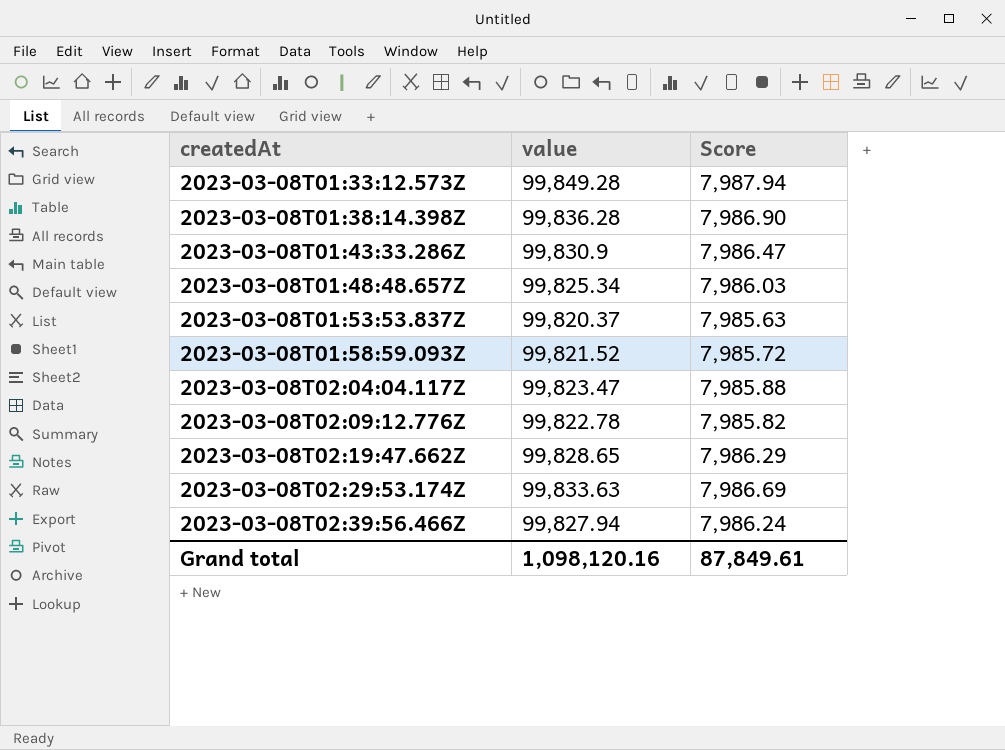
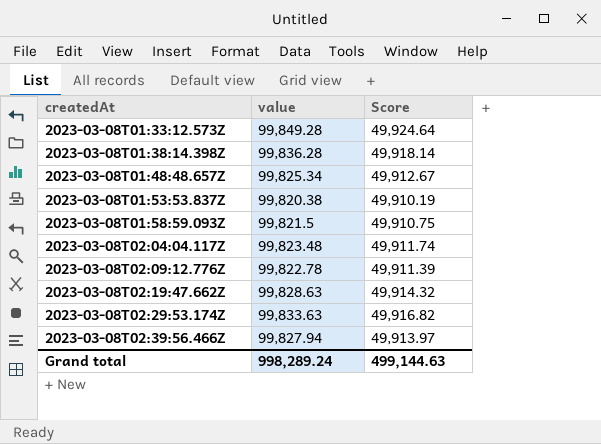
column Score | formula: [value] * 0.08 -> [value] * 0.5
row 2023-03-08T01:43:33.286Z: 99,830.9 | 7,986.47 -> none
2023-03-08T01:53:53.837Z | value: 99,820.37 -> 99,820.38
2023-03-08T01:58:59.093Z | value: 99,821.52 -> 99,821.5
2023-03-08T02:04:04.117Z | value: 99,823.47 -> 99,823.48
2023-03-08T02:19:47.662Z | value: 99,828.65 -> 99,828.63
Grand total | value: 1,098,120.16 -> 998,289.24
Grand total | Score: 87,849.61 -> 499,144.63

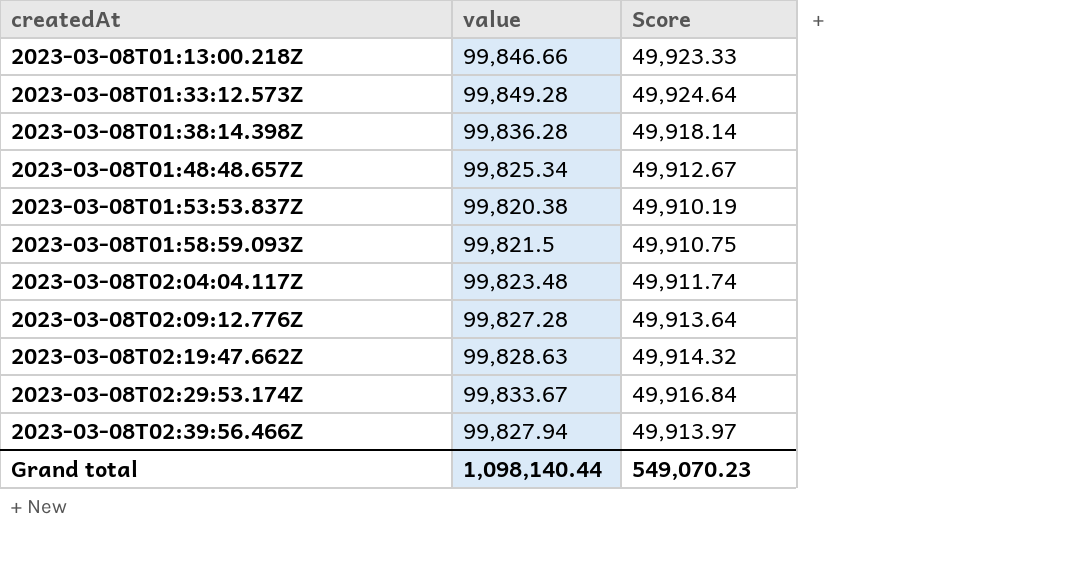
row 2023-03-08T01:13:00.218Z: none -> 99,846.66 | 49,923.33
2023-03-08T02:09:12.776Z | value: 99,822.78 -> 99,827.28
2023-03-08T02:09:12.776Z | Score: 49,911.39 -> 49,913.64
2023-03-08T02:29:53.174Z | value: 99,833.63 -> 99,833.67
2023-03-08T02:29:53.174Z | Score: 49,916.82 -> 49,916.84
Grand total | value: 998,289.24 -> 1,098,140.44
Grand total | Score: 499,144.63 -> 549,070.23

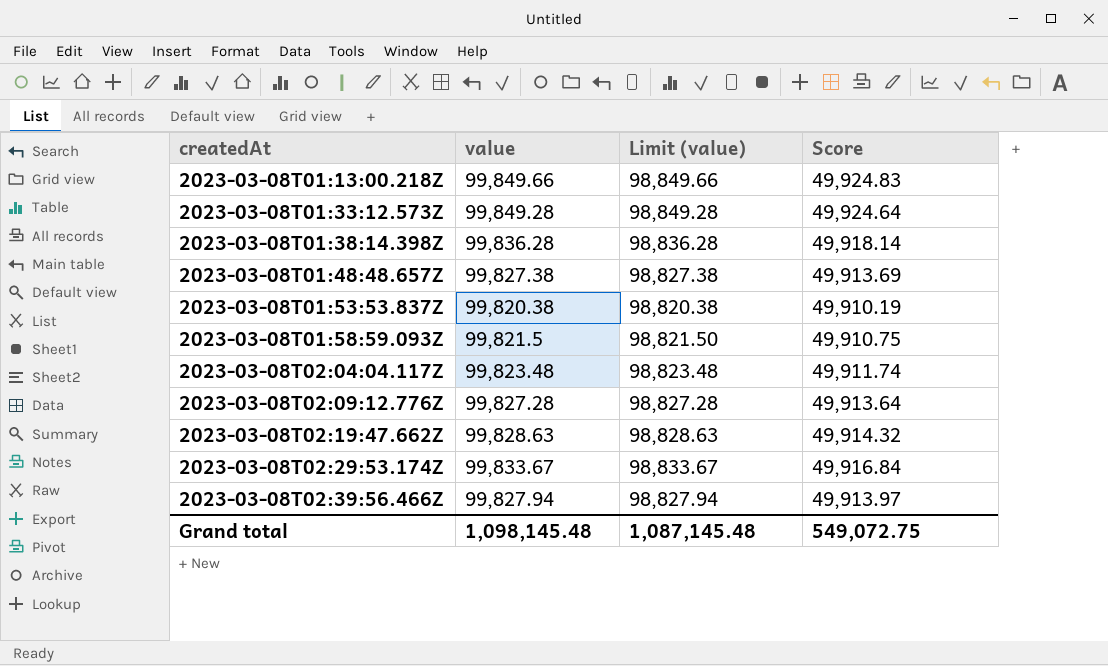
column Limit (value) | formula: none -> [value] - 1000
2023-03-08T01:13:00.218Z | value: 99,846.66 -> 99,849.66
2023-03-08T01:13:00.218Z | Score: 49,923.33 -> 49,924.83
2023-03-08T01:48:48.657Z | value: 99,825.34 -> 99,827.38
2023-03-08T01:48:48.657Z | Score: 49,912.67 -> 49,913.69
Grand total | value: 1,098,140.44 -> 1,098,145.48
Grand total | Score: 549,070.23 -> 549,072.75

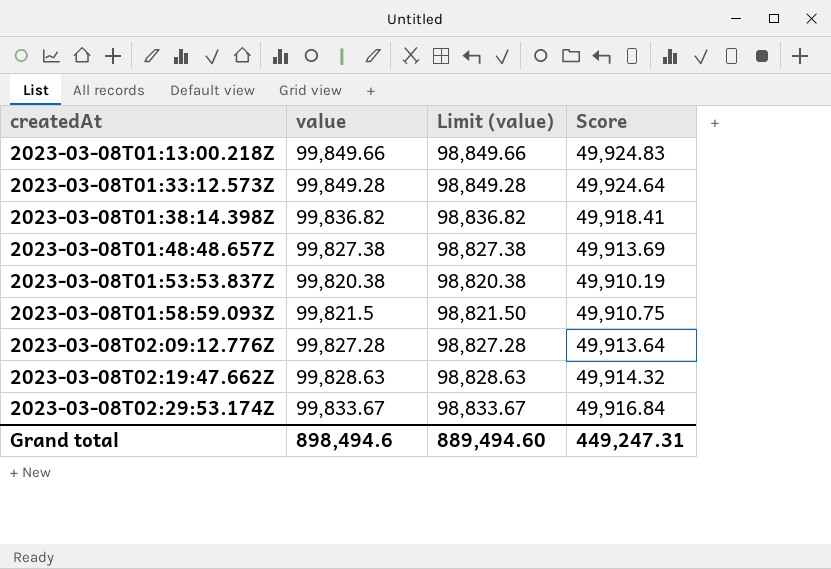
row 2023-03-08T02:04:04.117Z: 99,823.48 | 98,823.48 | 49,911.74 -> none
row 2023-03-08T02:39:56.466Z: 99,827.94 | 98,827.94 | 49,913.97 -> none
2023-03-08T01:38:14.398Z | value: 99,836.28 -> 99,836.82
2023-03-08T01:38:14.398Z | Limit (value): 98,836.28 -> 98,836.82
2023-03-08T01:38:14.398Z | Score: 49,918.14 -> 49,918.41
Grand total | value: 1,098,145.48 -> 898,494.6
Grand total | Limit (value): 1,087,145.48 -> 889,494.60
Grand total | Score: 549,072.75 -> 449,247.31

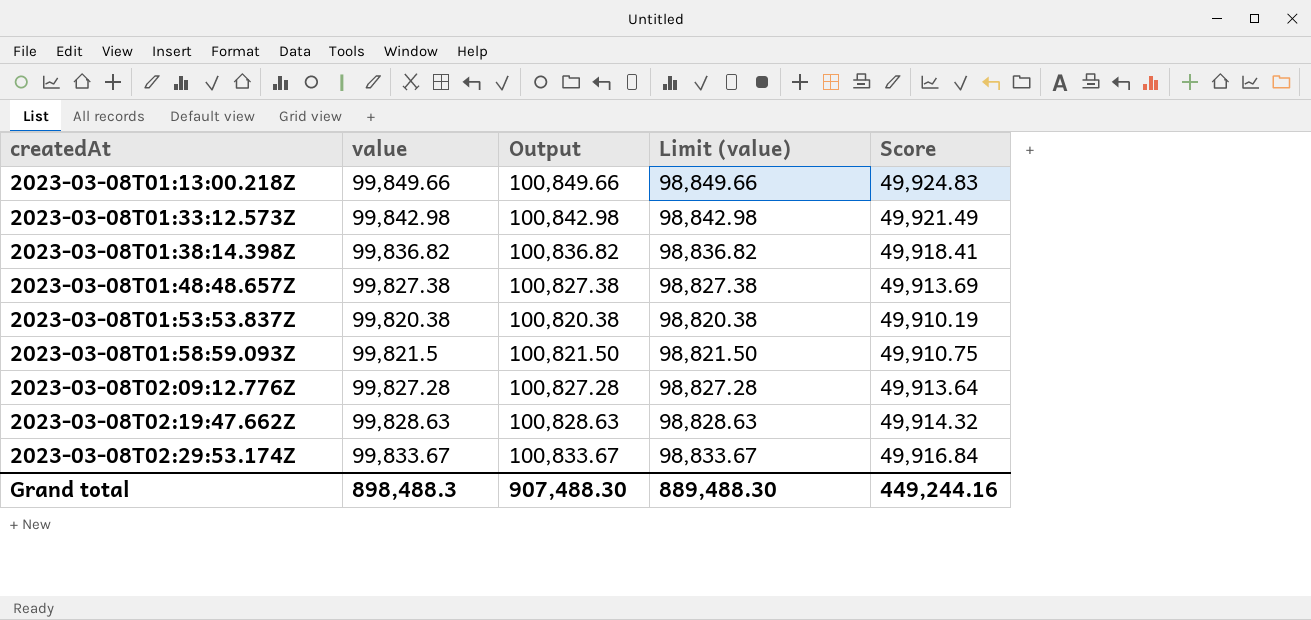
column Output | formula: none -> [value] + 1000
2023-03-08T01:33:12.573Z | value: 99,849.28 -> 99,842.98
2023-03-08T01:33:12.573Z | Limit (value): 98,849.28 -> 98,842.98
2023-03-08T01:33:12.573Z | Score: 49,924.64 -> 49,921.49
Grand total | value: 898,494.6 -> 898,488.3
Grand total | Limit (value): 889,494.60 -> 889,488.30
Grand total | Score: 449,247.31 -> 449,244.16

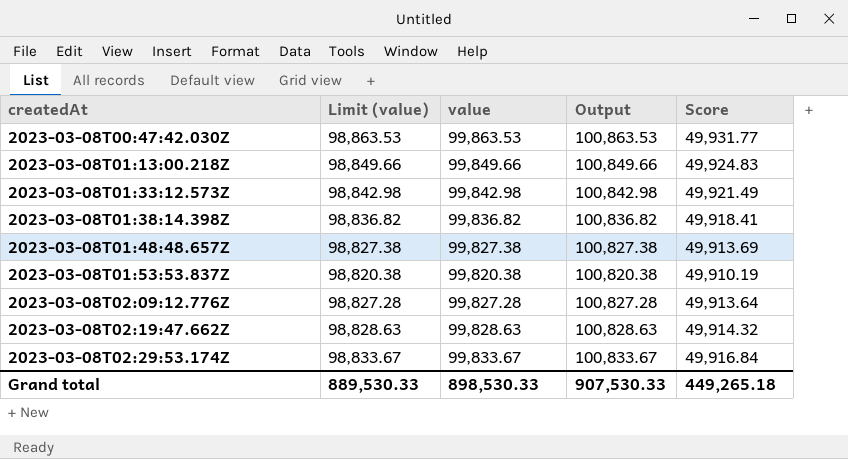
column Limit (value) | position: 4 -> 2
row 2023-03-08T01:58:59.093Z: 99,821.5 | 100,821.50 | 98,821.50 | 49,910.75 -> none
row 2023-03-08T00:47:42.030Z: none -> 98,863.53 | 99,863.53 | 100,863.53 | 49,931.77
Grand total | Limit (value): 889,488.30 -> 889,530.33
Grand total | value: 898,488.3 -> 898,530.33
Grand total | Output: 907,488.30 -> 907,530.33
Grand total | Score: 449,244.16 -> 449,265.18

